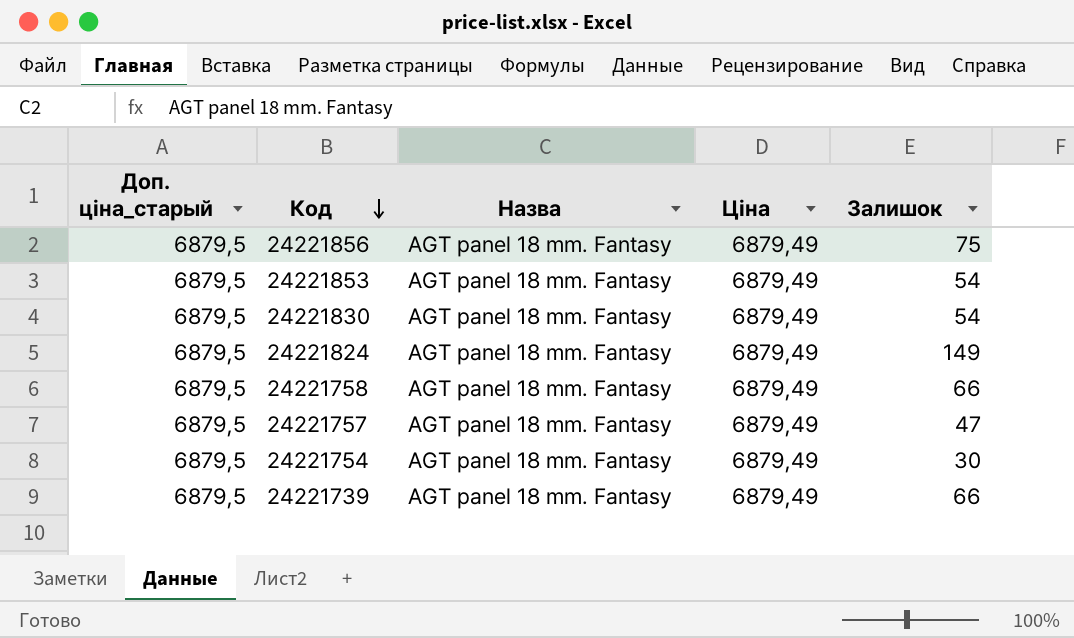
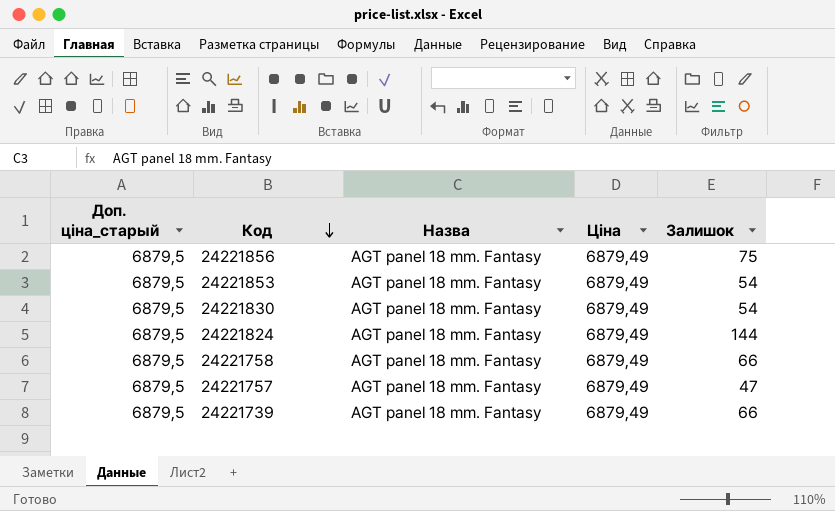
row 24221754: 6879,5 | AGT panel 18 mm. Fantasy | 6879,49 | 30 -> none
24221824 | Залишок: 149 -> 144

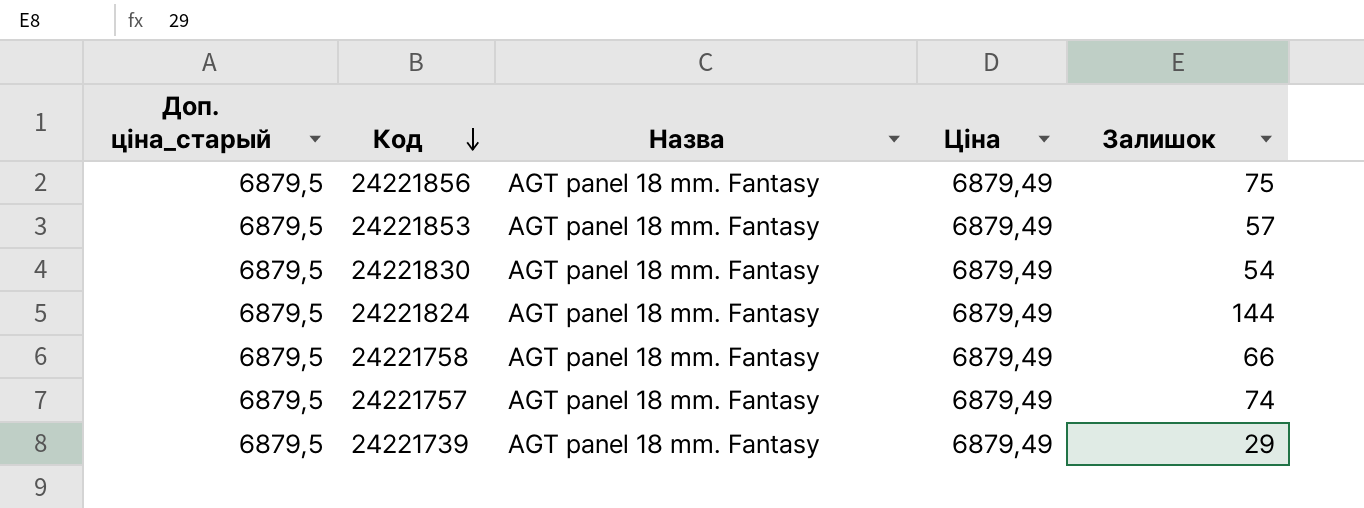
24221853 | Залишок: 54 -> 57
24221757 | Залишок: 47 -> 74
24221739 | Залишок: 66 -> 29

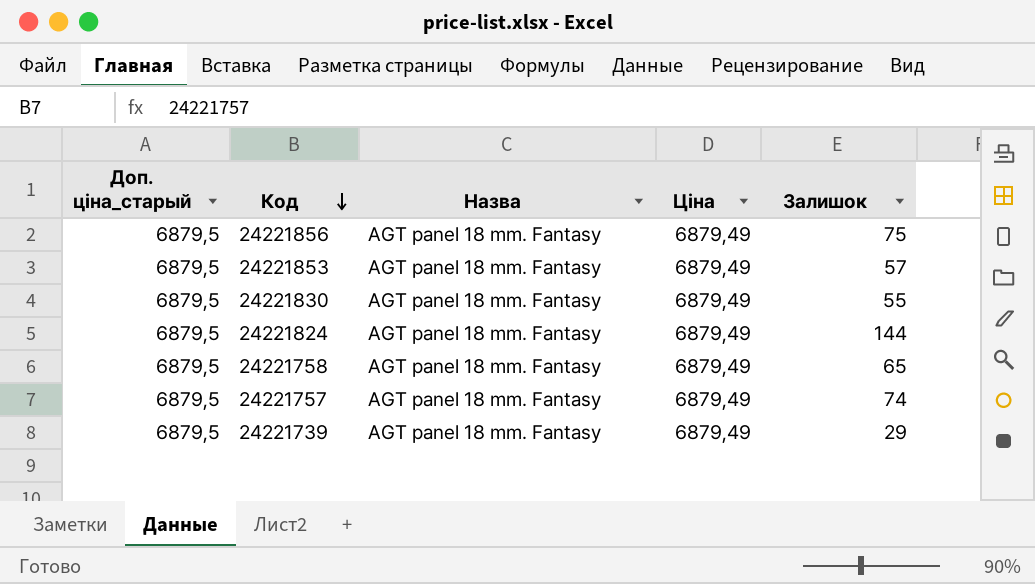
24221830 | Залишок: 54 -> 55
24221758 | Залишок: 66 -> 65

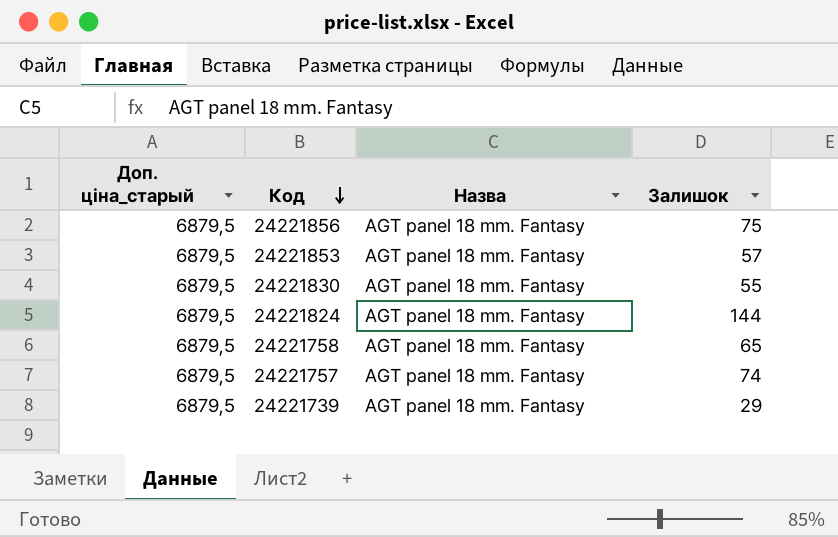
column Ціна | position: 4 -> none

